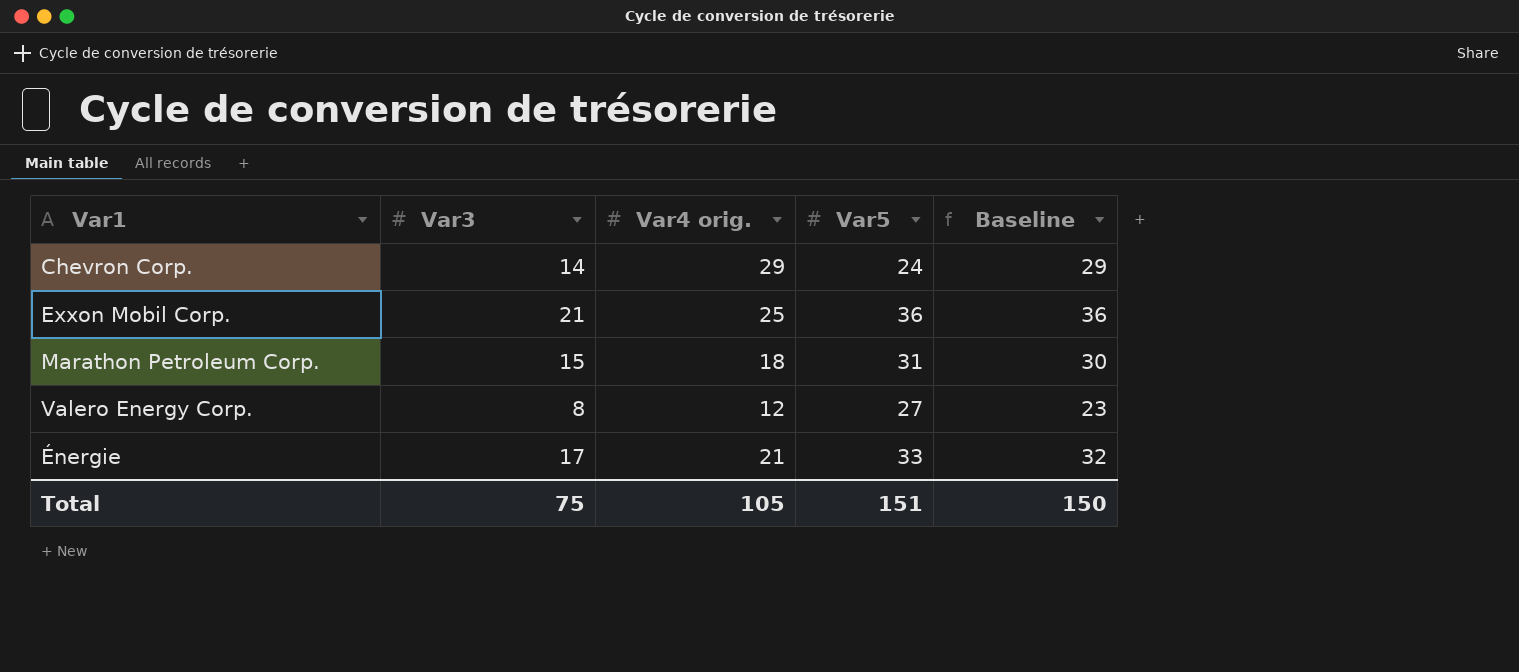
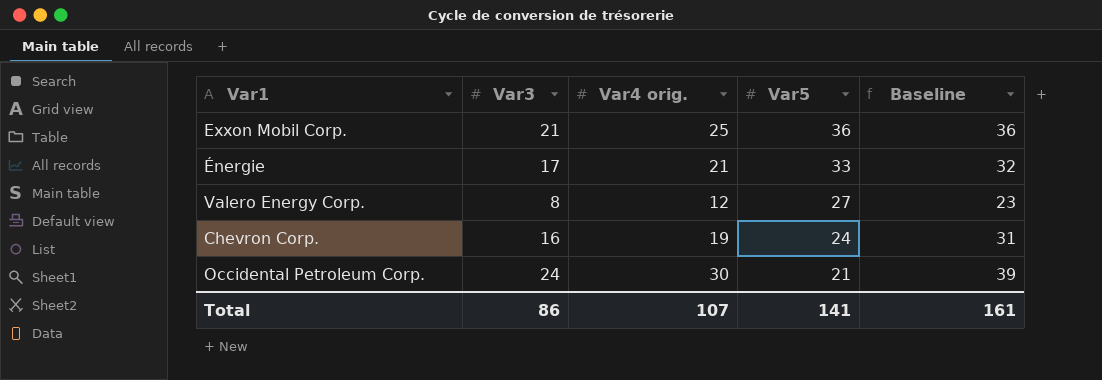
row order: none -> Var5 descending
row Marathon Petroleum Corp.: 15 | 18 | 31 | 30 -> none
Chevron Corp. | Var3: 14 -> 16
Chevron Corp. | Var4 orig.: 29 -> 19
Chevron Corp. | Baseline: 29 -> 31
row Occidental Petroleum Corp.: none -> 24 | 30 | 21 | 39
Total | Var3: 75 -> 86
Total | Var4 orig.: 105 -> 107
Total | Var5: 151 -> 141
Total | Baseline: 150 -> 161

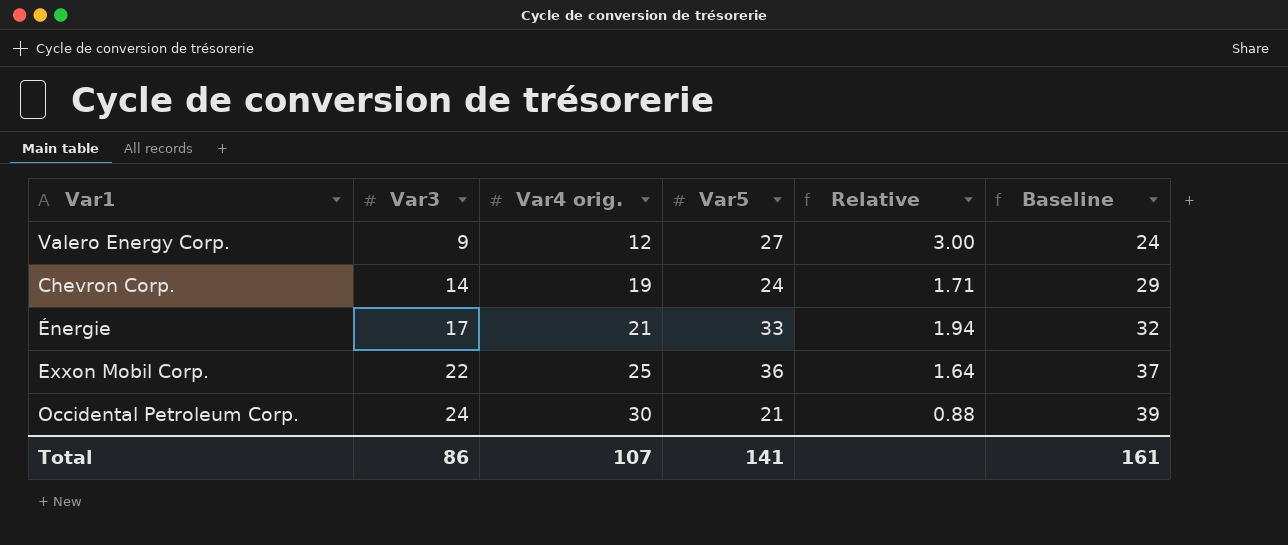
row order: Var5 descending -> Var3 ascending
column Relative | formula: none -> [Var5] / [Var3]
Valero Energy Corp. | Var3: 8 -> 9
Valero Energy Corp. | Baseline: 23 -> 24
Chevron Corp. | Var3: 16 -> 14
Chevron Corp. | Baseline: 31 -> 29
Exxon Mobil Corp. | Var3: 21 -> 22
Exxon Mobil Corp. | Baseline: 36 -> 37

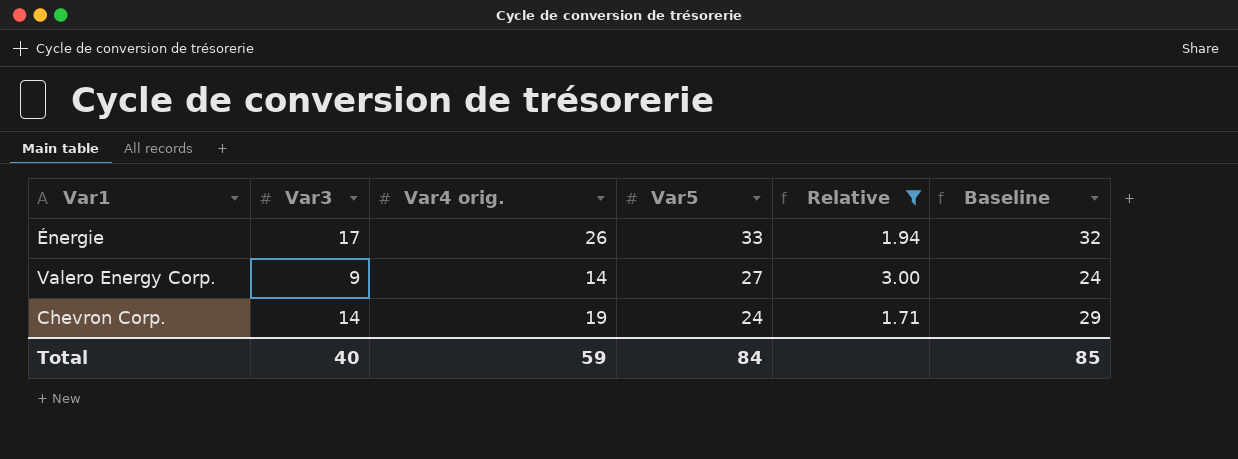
filter: none -> Relative >= 1.71
row order: Var3 ascending -> Var5 descending
Énergie | Var4 orig.: 21 -> 26
Valero Energy Corp. | Var4 orig.: 12 -> 14
Total | Var3: 86 -> 40
Total | Var4 orig.: 107 -> 59
Total | Var5: 141 -> 84
Total | Baseline: 161 -> 85

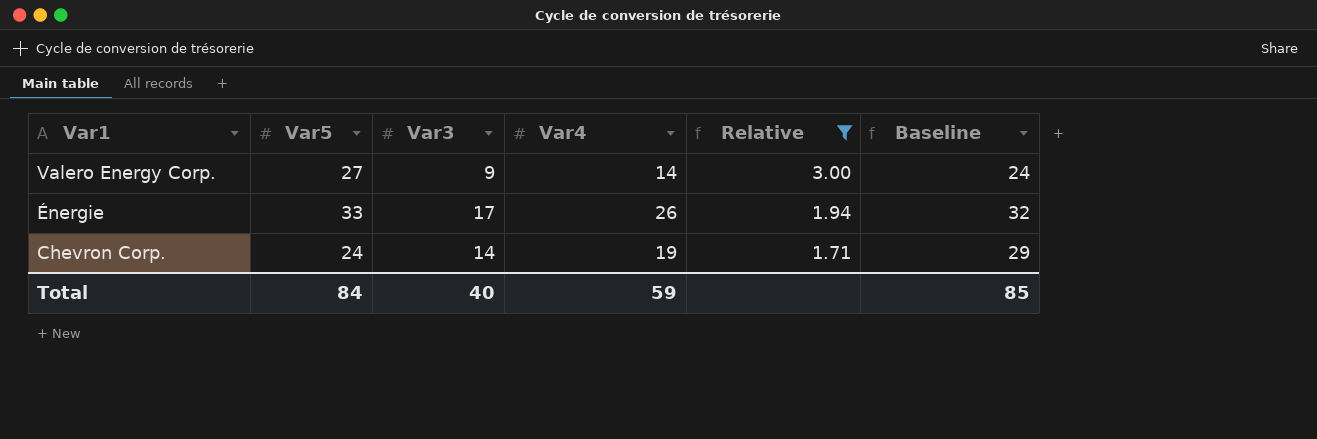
row order: Var5 descending -> Var1 descending
column Var5 | position: 4 -> 2
column name: Var4 orig. -> Var4

